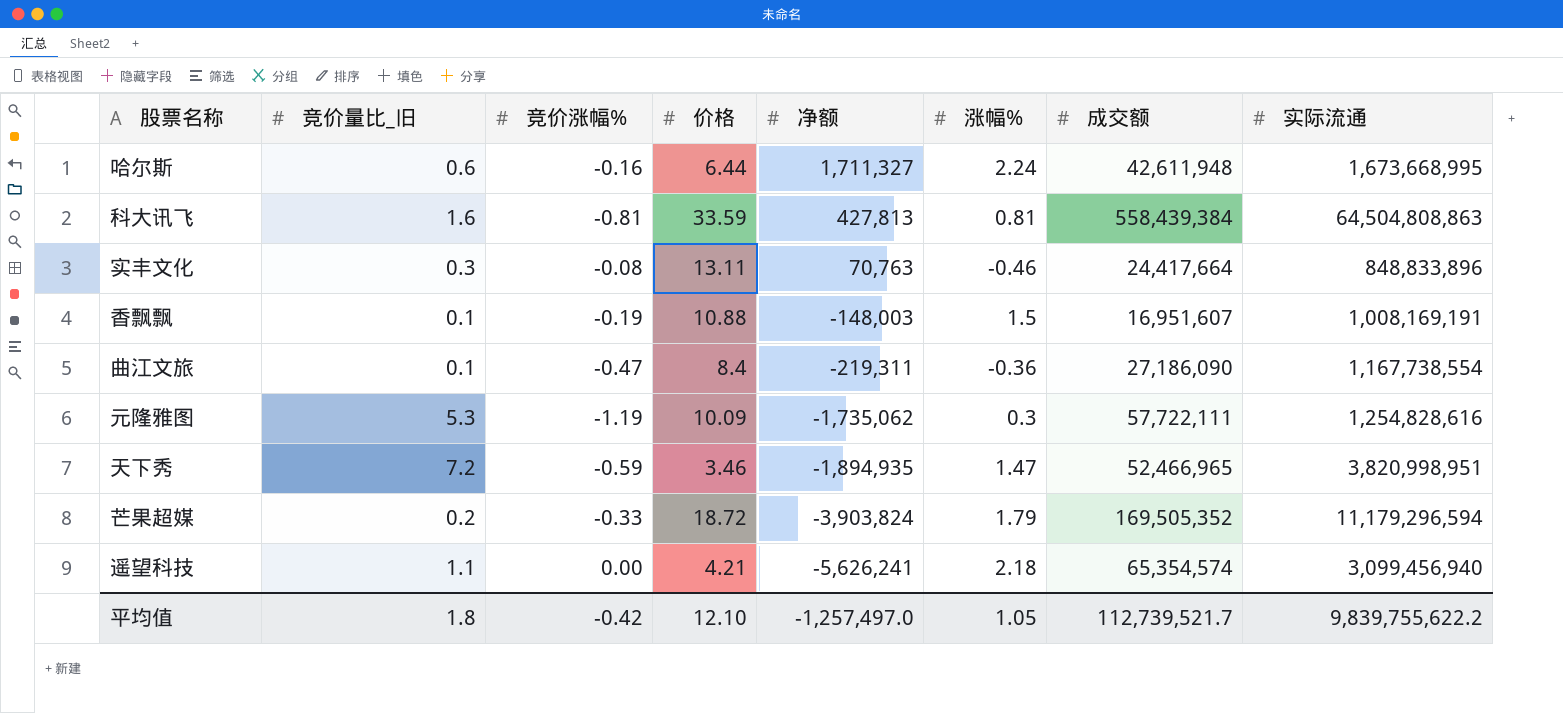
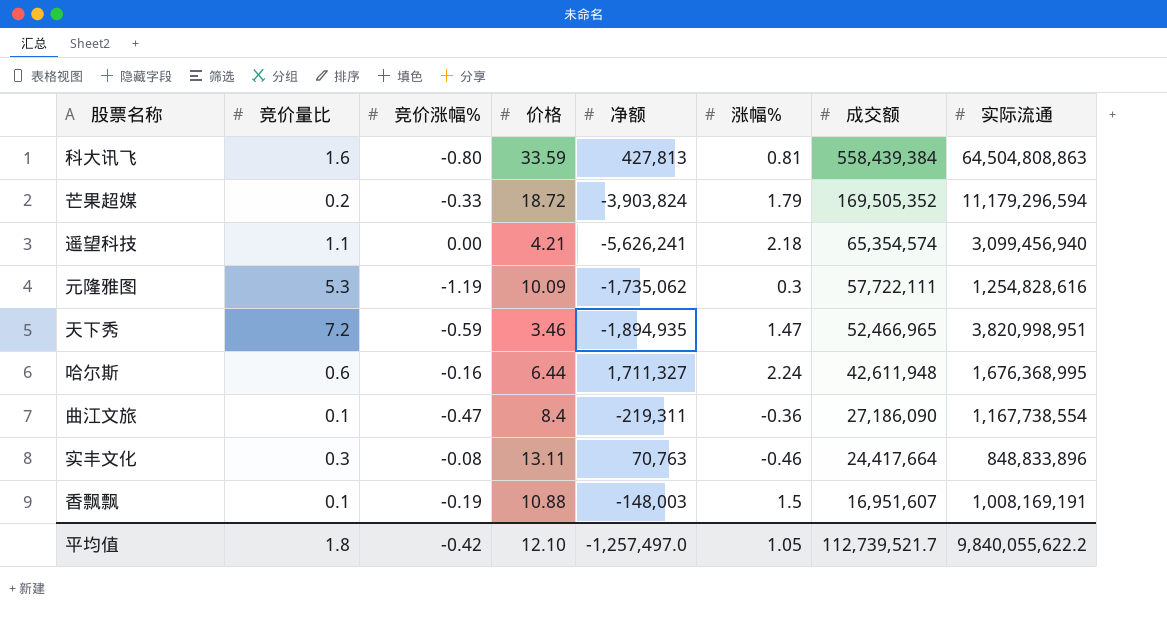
row order: 净额 descending -> 成交额 descending
column name: 竞价量比_旧 -> 竞价量比
科大讯飞 | 竞价涨幅%: -0.81 -> -0.80
哈尔斯 | 实际流通: 1,673,668,995 -> 1,676,368,995
平均值 | 实际流通: 9,839,755,622.2 -> 9,840,055,622.2

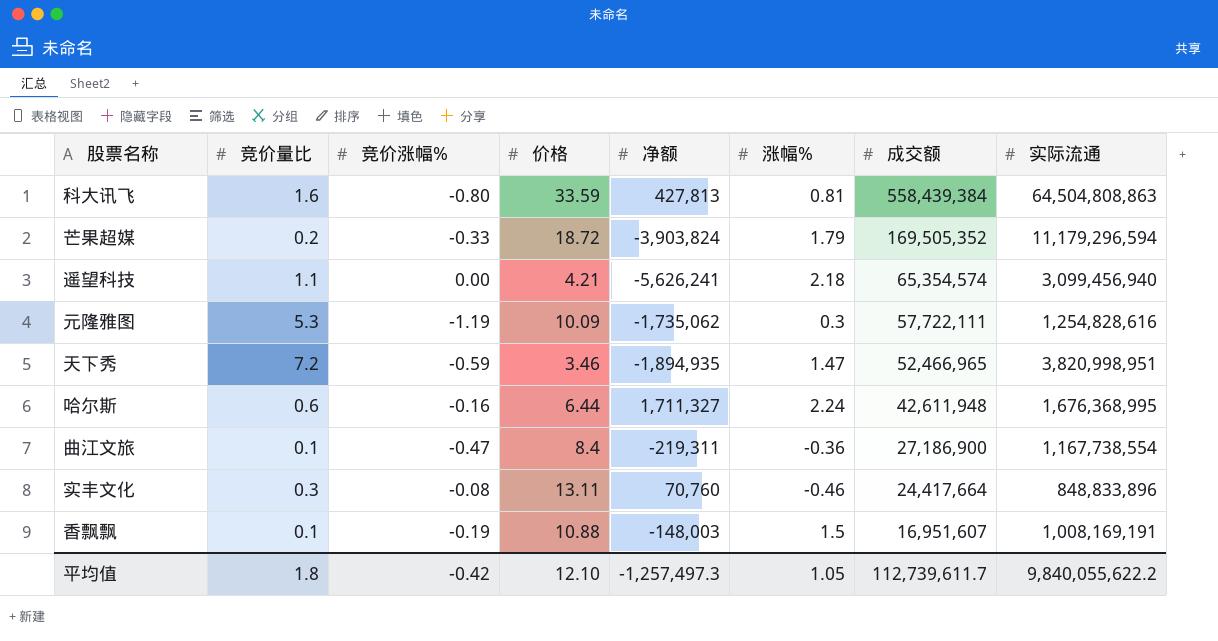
曲江文旅 | 成交额: 27,186,090 -> 27,186,900
实丰文化 | 净额: 70,763 -> 70,760
平均值 | 净额: -1,257,497.0 -> -1,257,497.3
平均值 | 成交额: 112,739,521.7 -> 112,739,611.7

